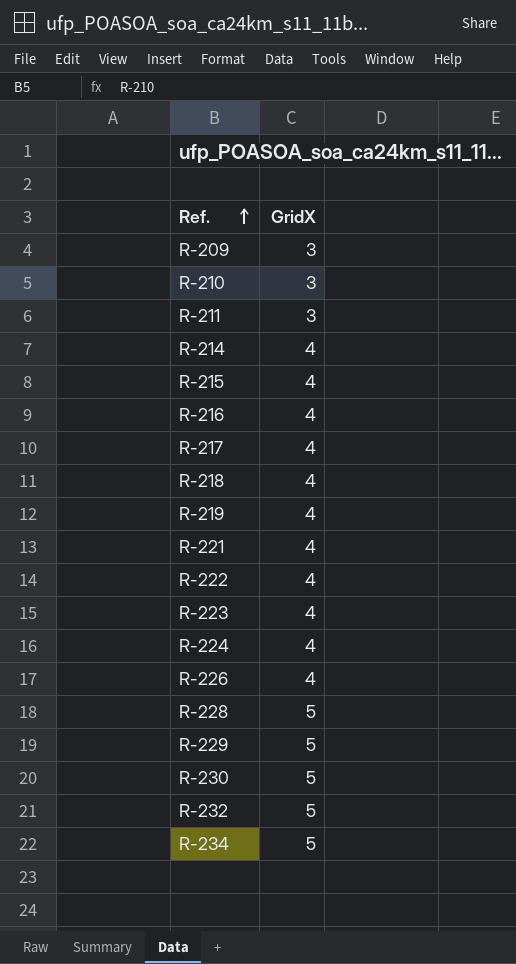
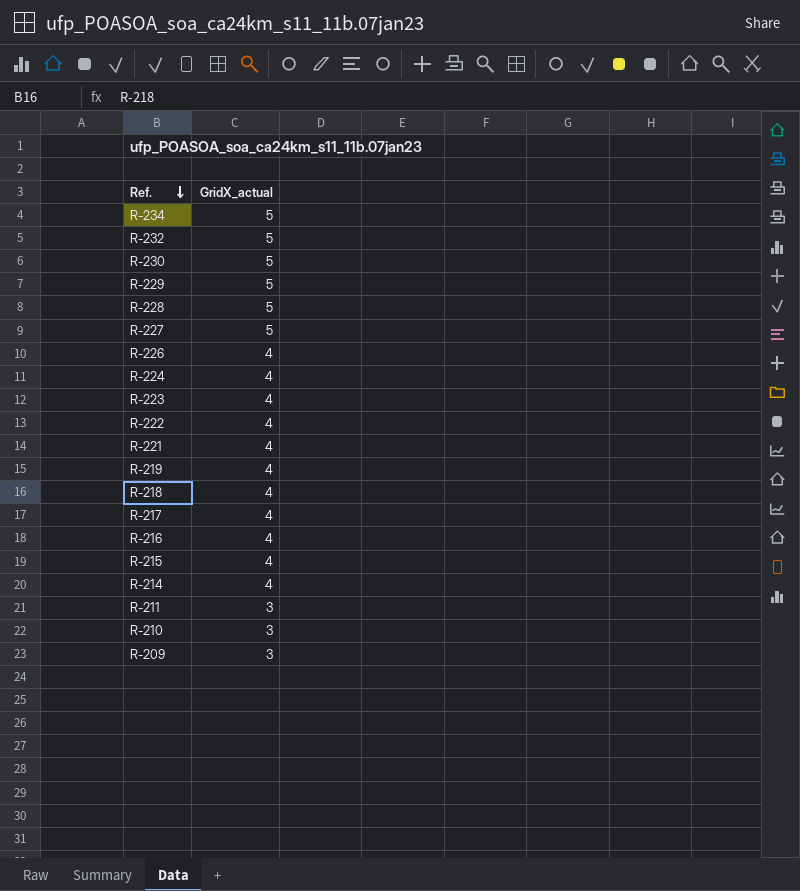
row order: Ref. ascending -> Ref. descending
column name: GridX -> GridX_actual
row R-227: none -> 5

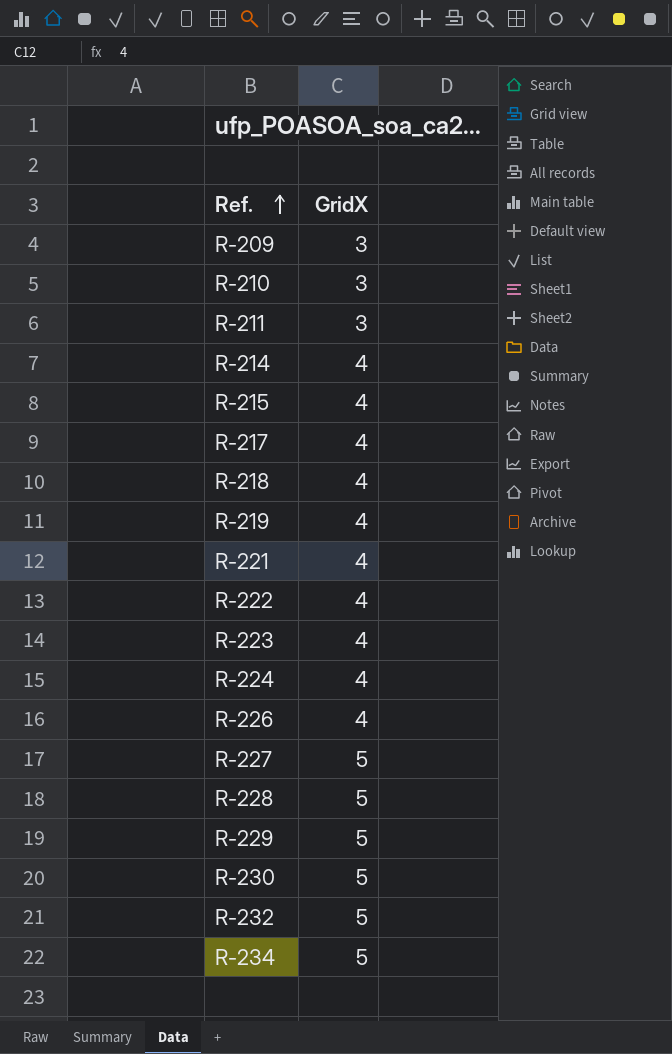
row order: Ref. descending -> Ref. ascending
column name: GridX_actual -> GridX
row R-216: 4 -> none

